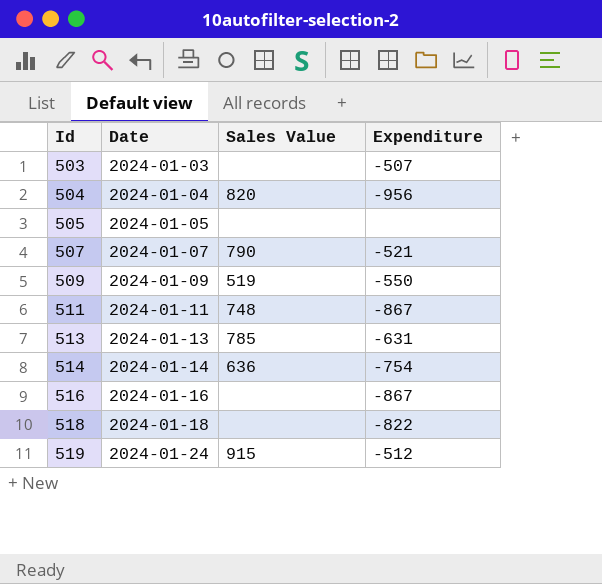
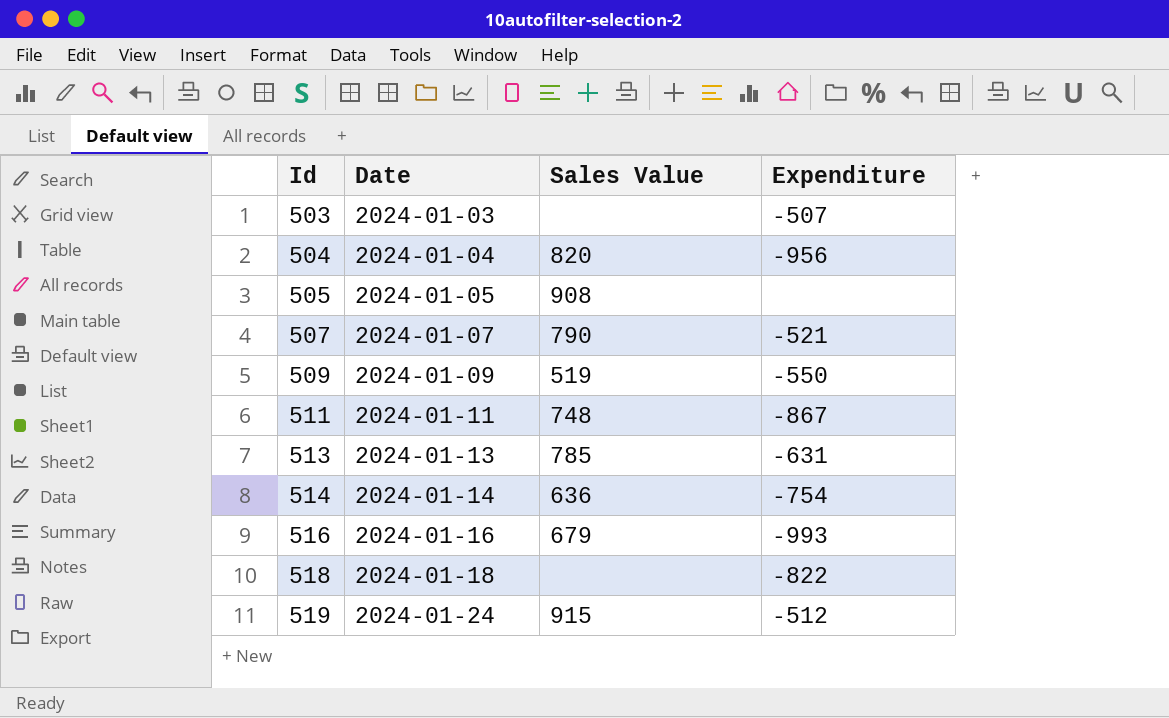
505 | Sales Value: none -> 908
516 | Sales Value: none -> 679
516 | Expenditure: -867 -> -993

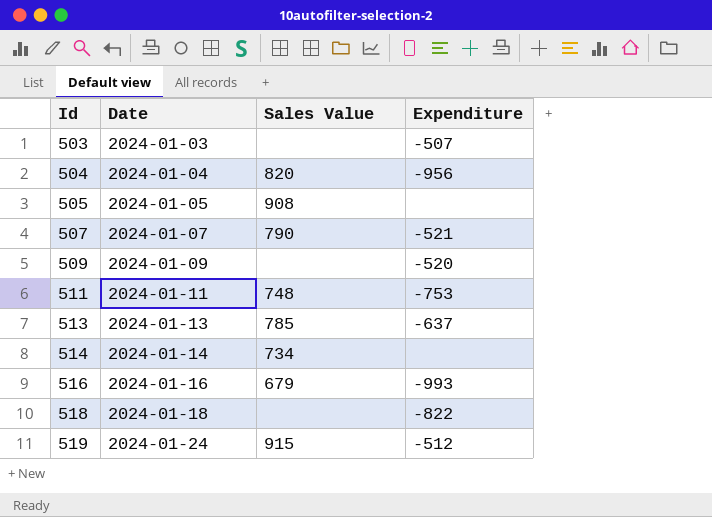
509 | Sales Value: 519 -> none
509 | Expenditure: -550 -> -520
511 | Expenditure: -867 -> -753
513 | Expenditure: -631 -> -637
514 | Sales Value: 636 -> 734
514 | Expenditure: -754 -> none

